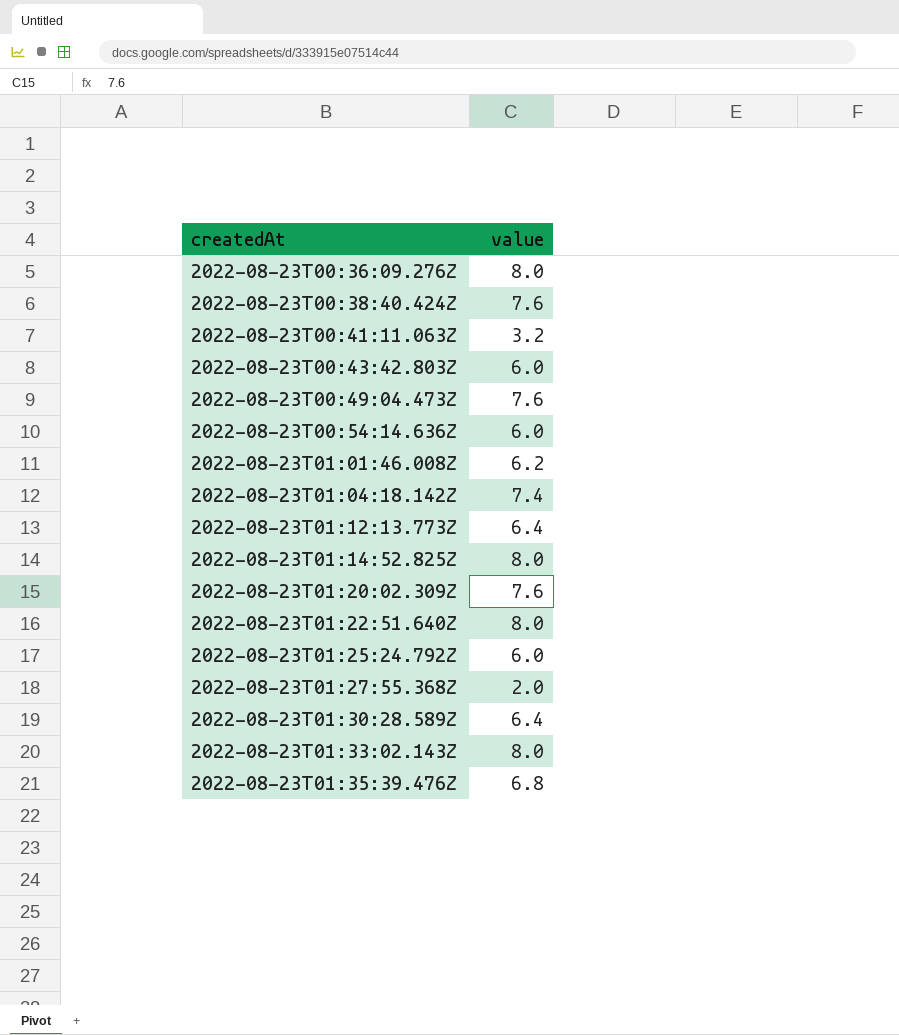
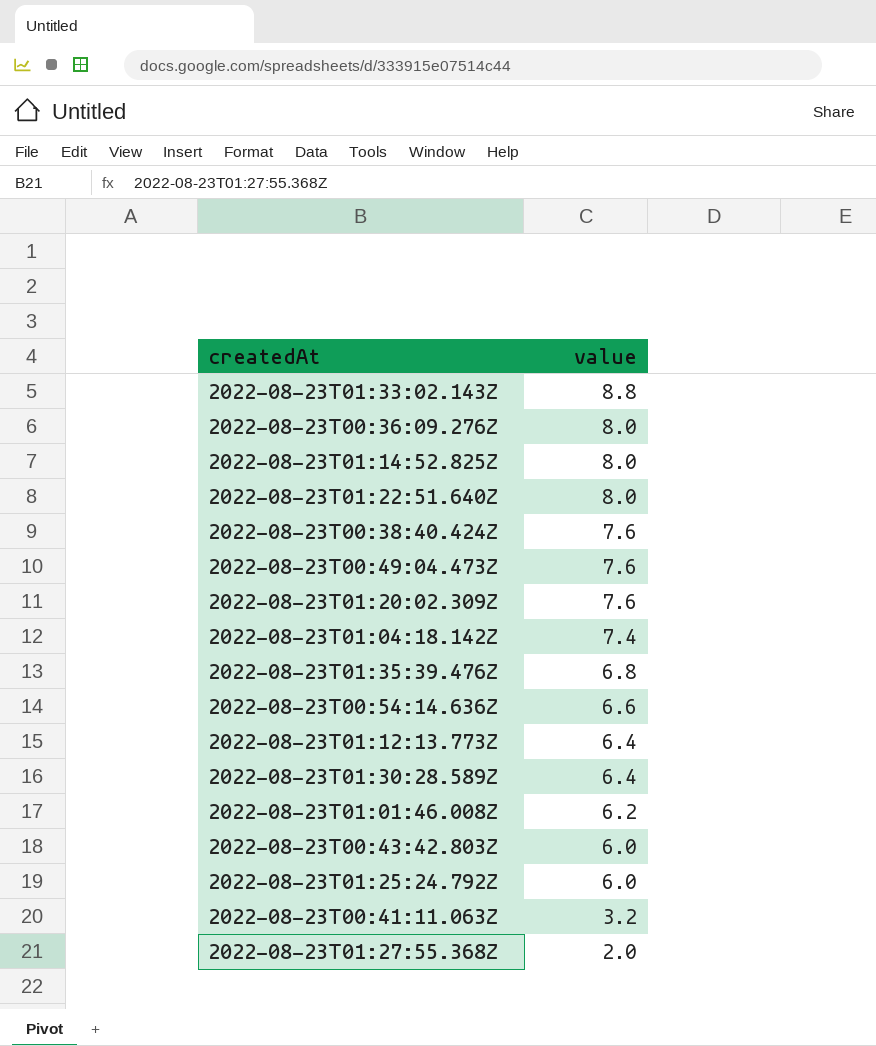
row order: createdAt ascending -> value descending
2022-08-23T01:33:02.143Z | value: 8.0 -> 8.8
2022-08-23T00:54:14.636Z | value: 6.0 -> 6.6

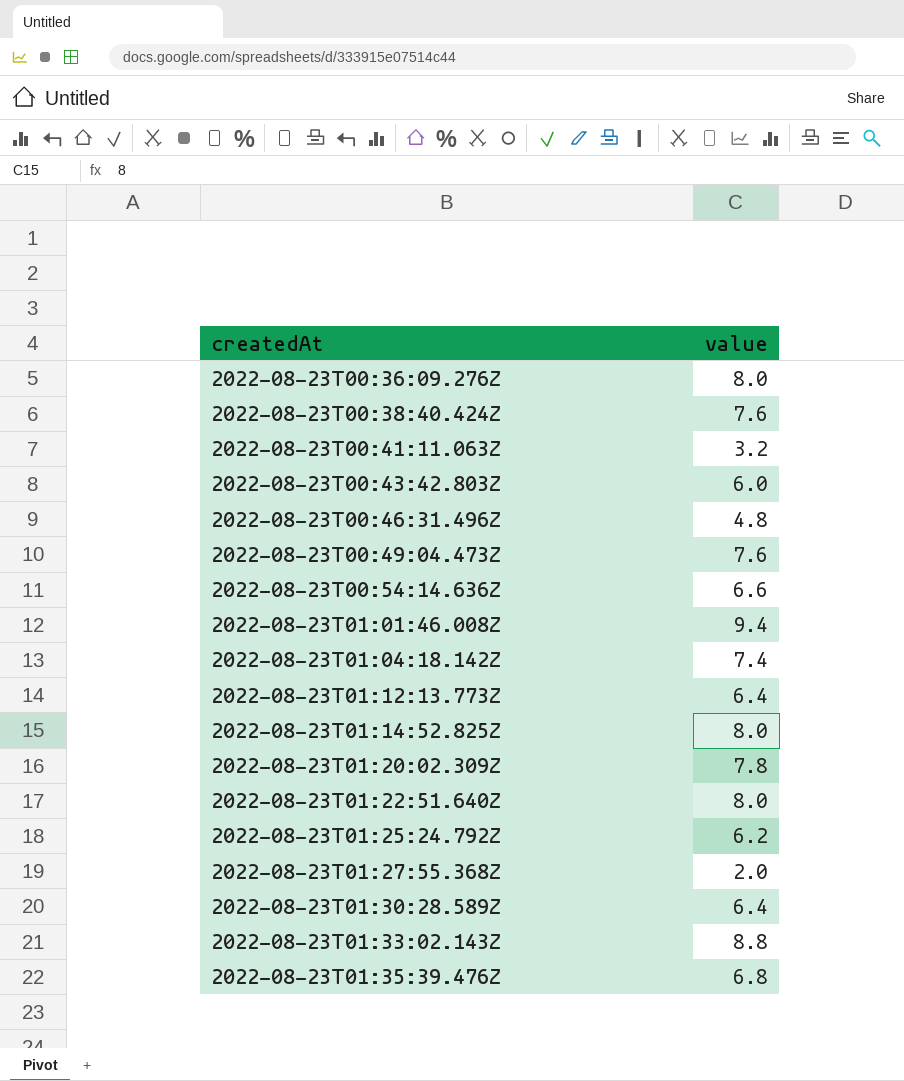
row order: value descending -> createdAt ascending
row 2022-08-23T00:46:31.496Z: none -> 4.8
2022-08-23T01:01:46.008Z | value: 6.2 -> 9.4
2022-08-23T01:20:02.309Z | value: 7.6 -> 7.8
2022-08-23T01:25:24.792Z | value: 6.0 -> 6.2

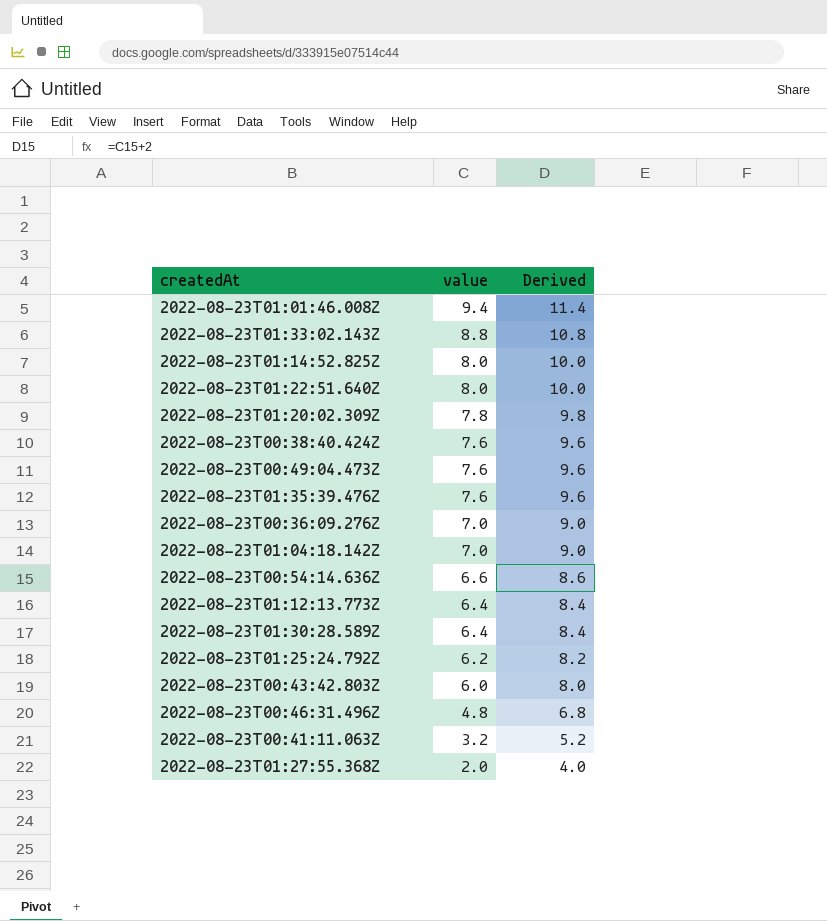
row order: createdAt ascending -> value descending
column Derived | formula: none -> [value] + 2
2022-08-23T01:35:39.476Z | value: 6.8 -> 7.6
2022-08-23T00:36:09.276Z | value: 8.0 -> 7.0
2022-08-23T01:04:18.142Z | value: 7.4 -> 7.0

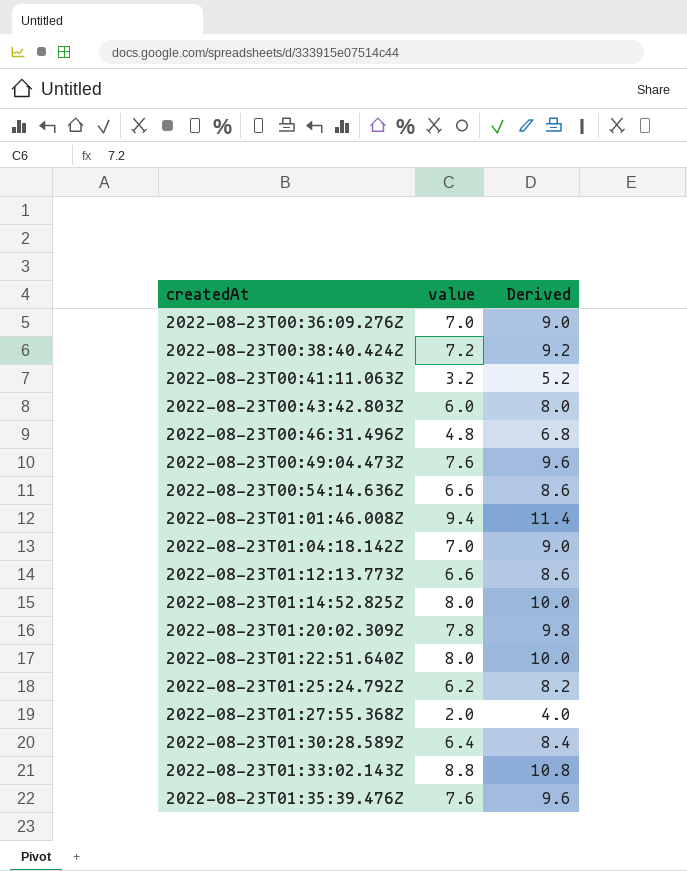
row order: value descending -> createdAt ascending
2022-08-23T00:38:40.424Z | value: 7.6 -> 7.2
2022-08-23T00:38:40.424Z | Derived: 9.6 -> 9.2
2022-08-23T01:12:13.773Z | value: 6.4 -> 6.6
2022-08-23T01:12:13.773Z | Derived: 8.4 -> 8.6

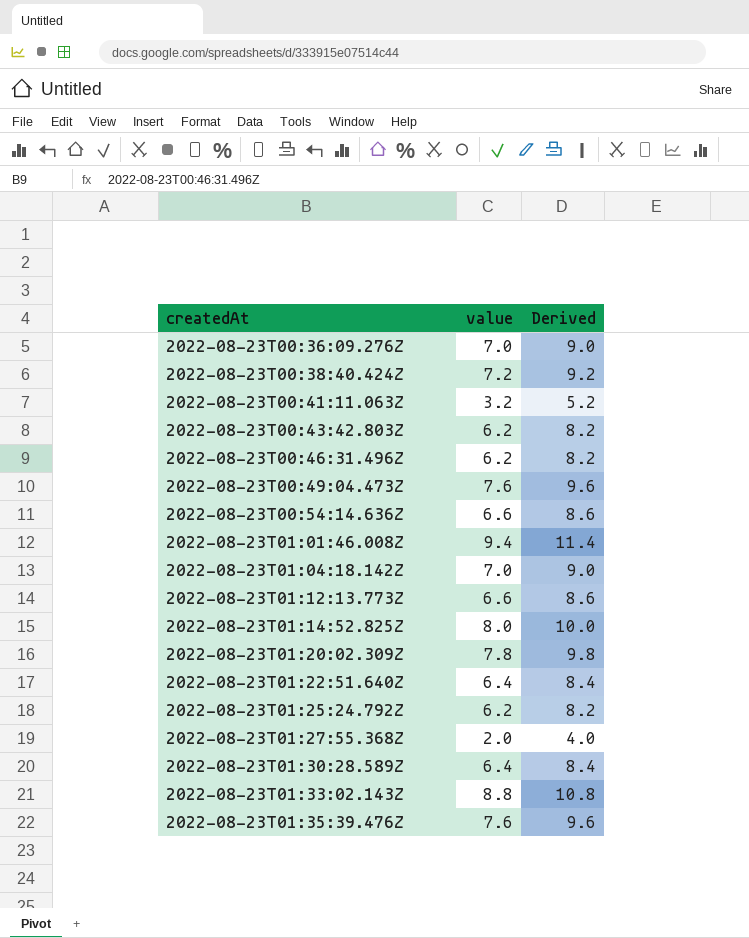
2022-08-23T00:43:42.803Z | value: 6.0 -> 6.2
2022-08-23T00:43:42.803Z | Derived: 8.0 -> 8.2
2022-08-23T00:46:31.496Z | value: 4.8 -> 6.2
2022-08-23T00:46:31.496Z | Derived: 6.8 -> 8.2
2022-08-23T01:22:51.640Z | value: 8.0 -> 6.4
2022-08-23T01:22:51.640Z | Derived: 10.0 -> 8.4

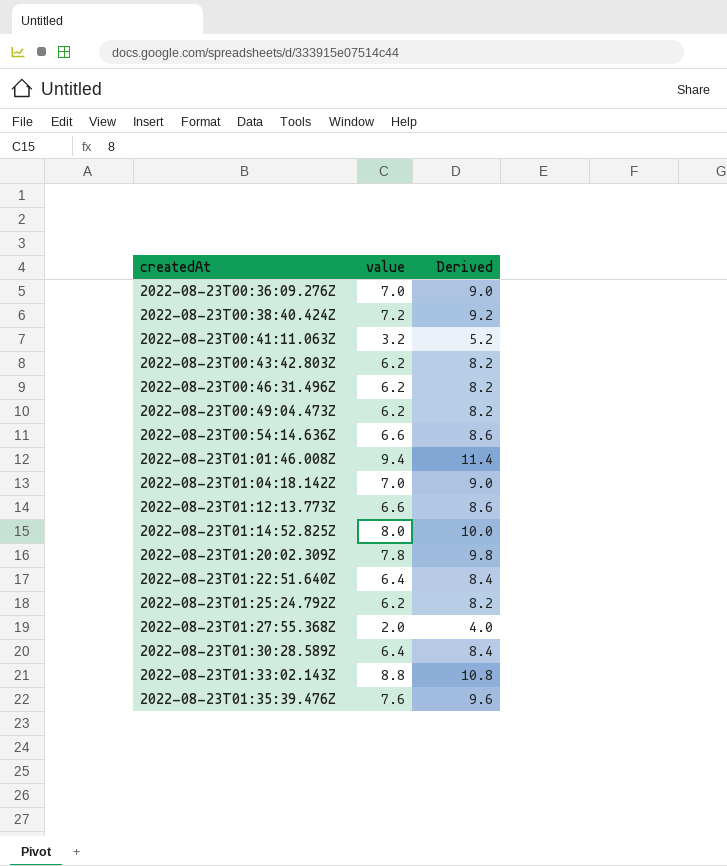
2022-08-23T00:49:04.473Z | value: 7.6 -> 6.2
2022-08-23T00:49:04.473Z | Derived: 9.6 -> 8.2

